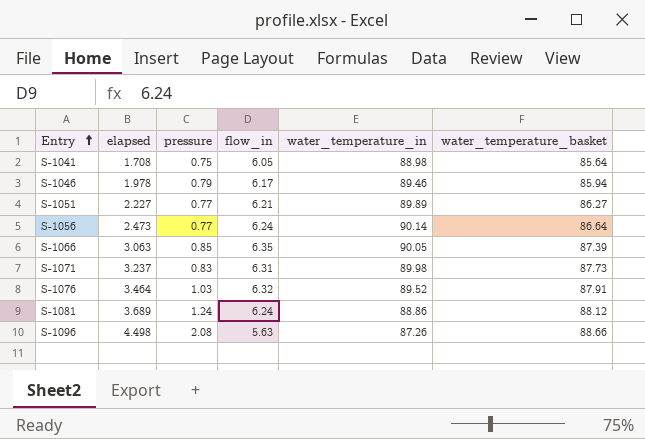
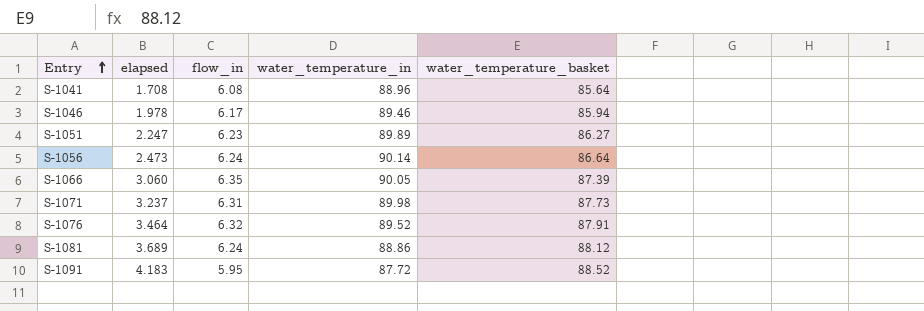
column pressure | position: 3 -> none
row S-1096: 4.498 | 2.08 | 5.63 | 87.26 | 88.66 -> none
S-1041 | flow_in: 6.05 -> 6.08
S-1041 | water_temperature_in: 88.98 -> 88.96
S-1051 | elapsed: 2.227 -> 2.247
S-1051 | flow_in: 6.21 -> 6.23
S-1066 | elapsed: 3.063 -> 3.060
row S-1091: none -> 4.183 | 5.95 | 87.72 | 88.52

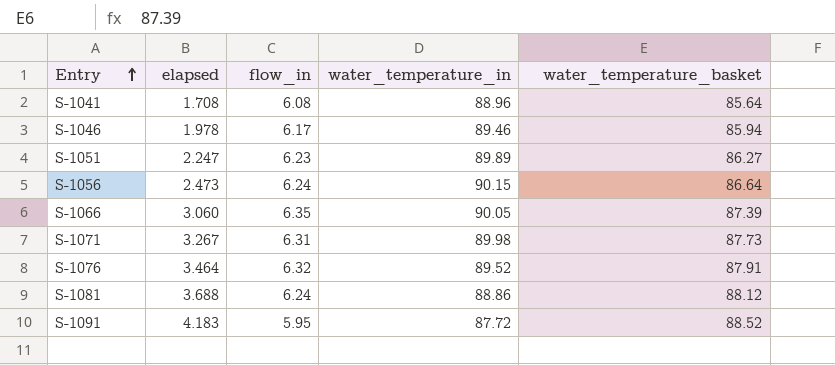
S-1056 | water_temperature_in: 90.14 -> 90.15
S-1071 | elapsed: 3.237 -> 3.267
S-1081 | elapsed: 3.689 -> 3.688

